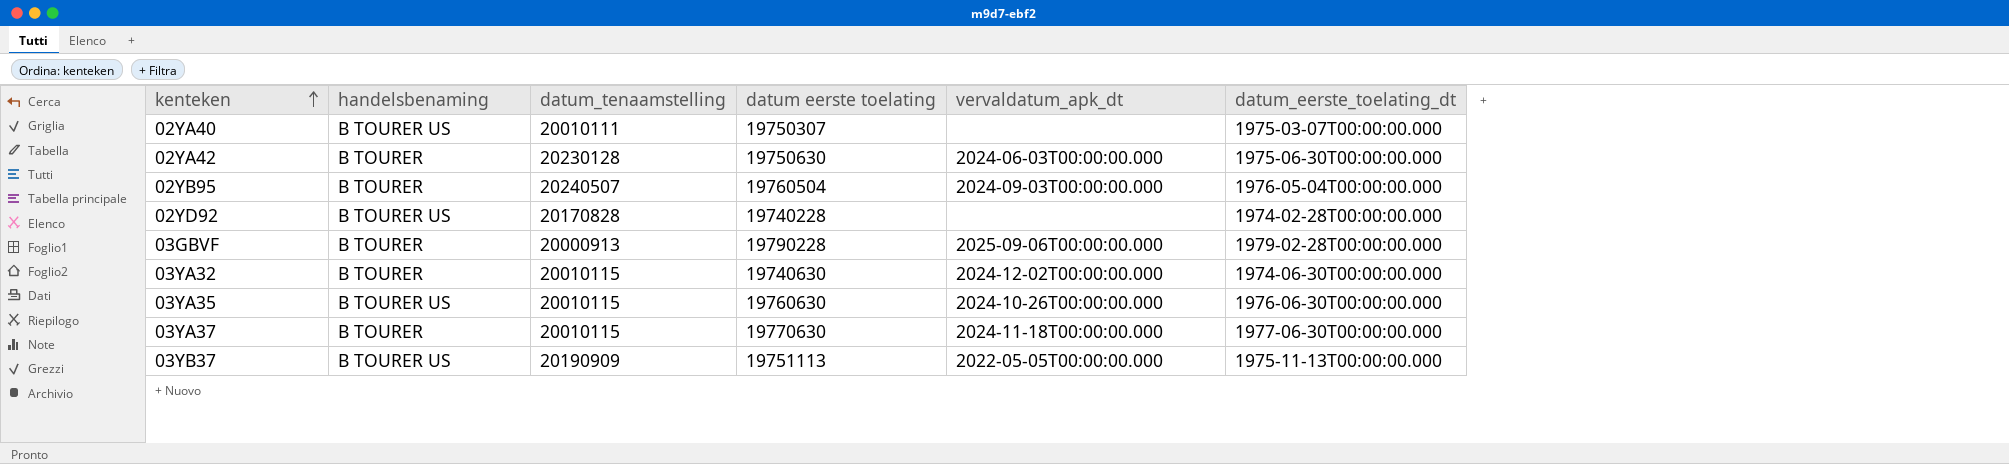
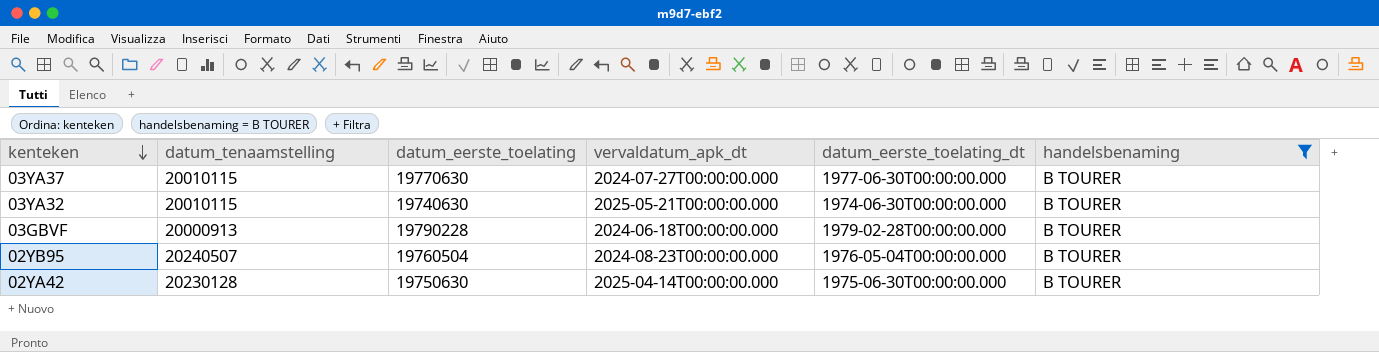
filter: none -> handelsbenaming = B TOURER
row order: kenteken ascending -> kenteken descending
column name: datum eerste toelating -> datum_eerste_toelating
column handelsbenaming | position: 2 -> 6
03YA37 | vervaldatum_apk_dt: 2024-11-18T00:00:00.000 -> 2024-07-27T00:00:00.000
03YA32 | vervaldatum_apk_dt: 2024-12-02T00:00:00.000 -> 2025-05-21T00:00:00.000
03GBVF | vervaldatum_apk_dt: 2025-09-06T00:00:00.000 -> 2024-06-18T00:00:00.000
02YB95 | vervaldatum_apk_dt: 2024-09-03T00:00:00.000 -> 2024-08-23T00:00:00.000
02YA42 | vervaldatum_apk_dt: 2024-06-03T00:00:00.000 -> 2025-04-14T00:00:00.000

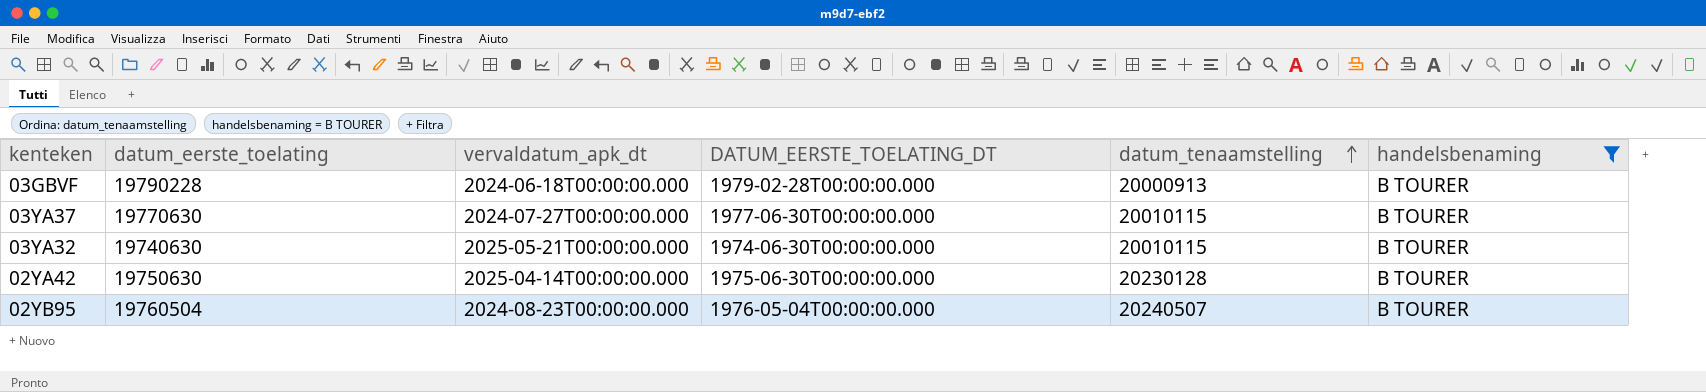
row order: kenteken descending -> datum_tenaamstelling ascending
column name: datum_eerste_toelating_dt -> DATUM_EERSTE_TOELATING_DT
column datum_tenaamstelling | position: 2 -> 5

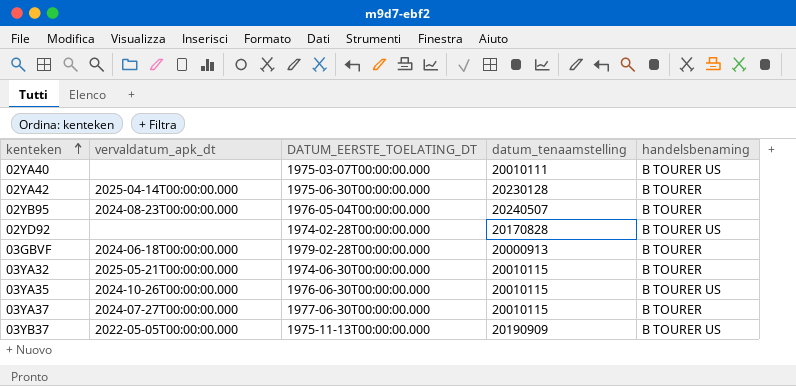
filter: handelsbenaming = B TOURER -> none
row order: datum_tenaamstelling ascending -> kenteken ascending
column datum_eerste_toelating | position: 2 -> none

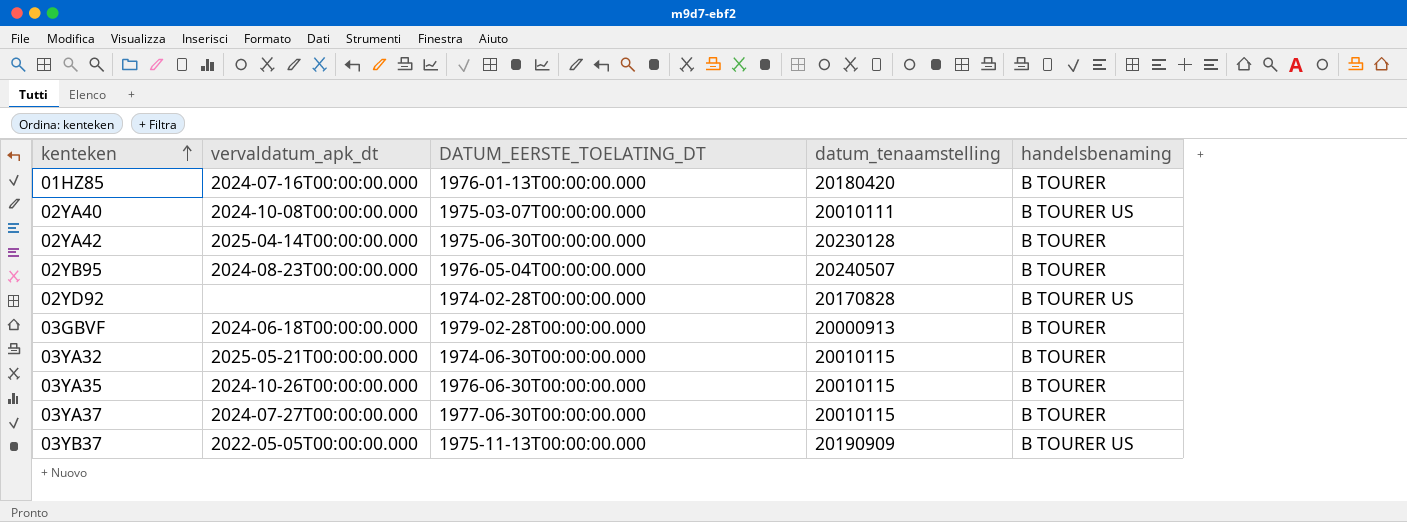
row 01HZ85: none -> 2024-07-16T00:00:00.000 | 1976-01-13T00:00:00.000 | 20180420 | B TOURER
02YA40 | vervaldatum_apk_dt: none -> 2024-10-08T00:00:00.000
03YA35 | handelsbenaming: B TOURER US -> B TOURER

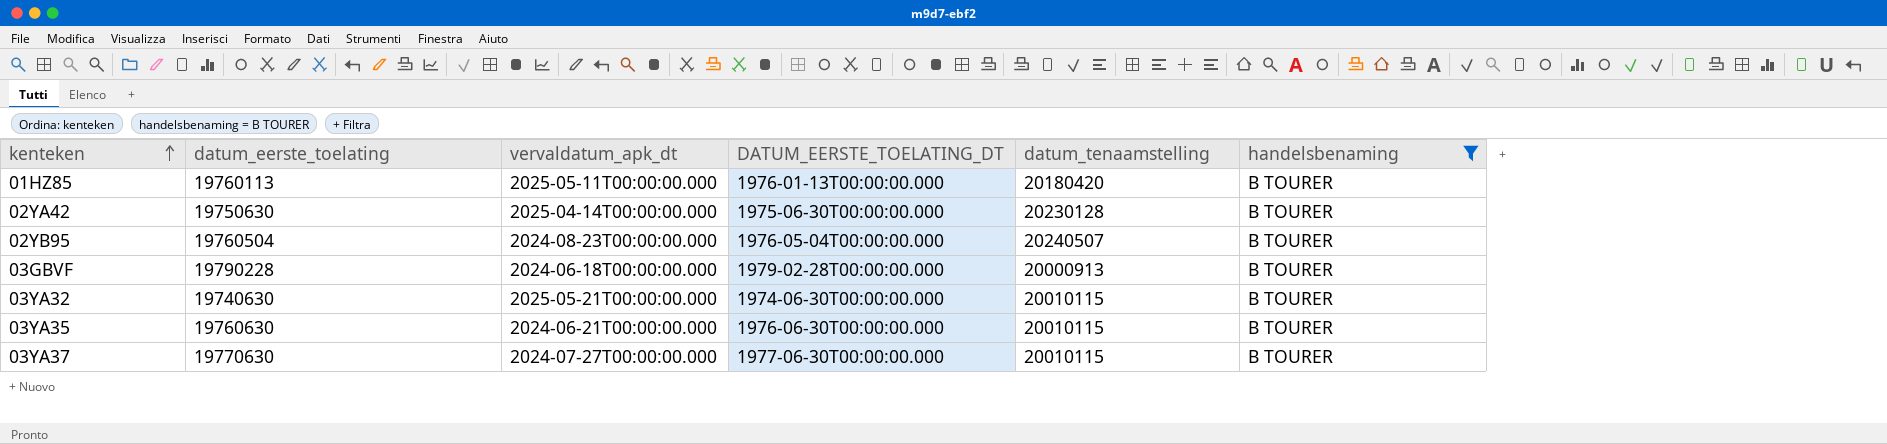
filter: none -> handelsbenaming = B TOURER
column datum_eerste_toelating | position: none -> 2
01HZ85 | vervaldatum_apk_dt: 2024-07-16T00:00:00.000 -> 2025-05-11T00:00:00.000
03YA35 | vervaldatum_apk_dt: 2024-10-26T00:00:00.000 -> 2024-06-21T00:00:00.000

